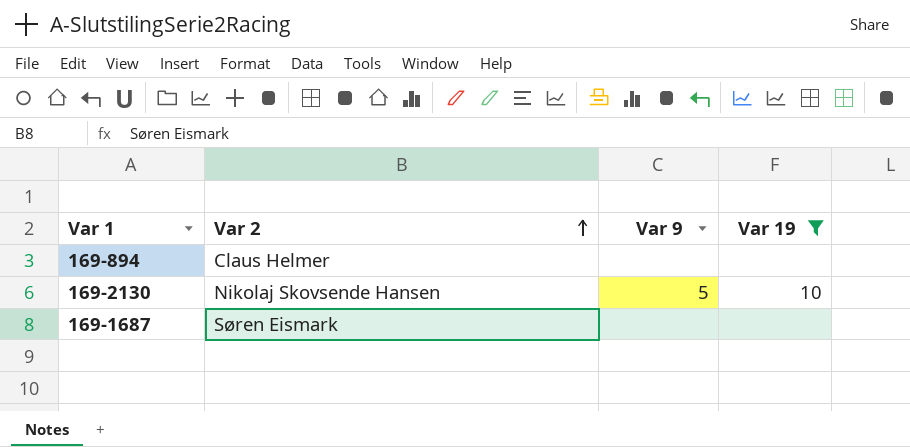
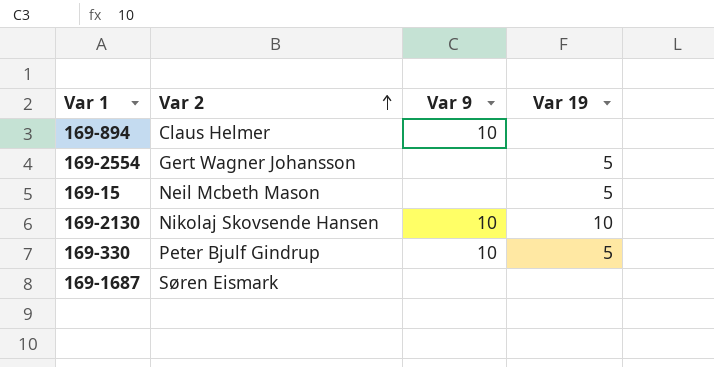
filter: Var 19 != 5 -> none
169-894 | Var 9: none -> 10
169-2130 | Var 9: 5 -> 10

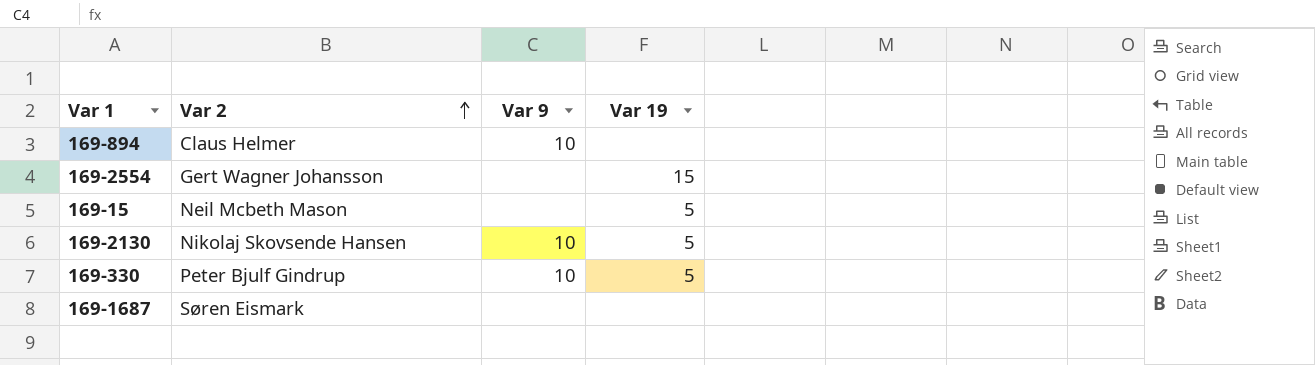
169-2554 | Var 19: 5 -> 15
169-2130 | Var 19: 10 -> 5

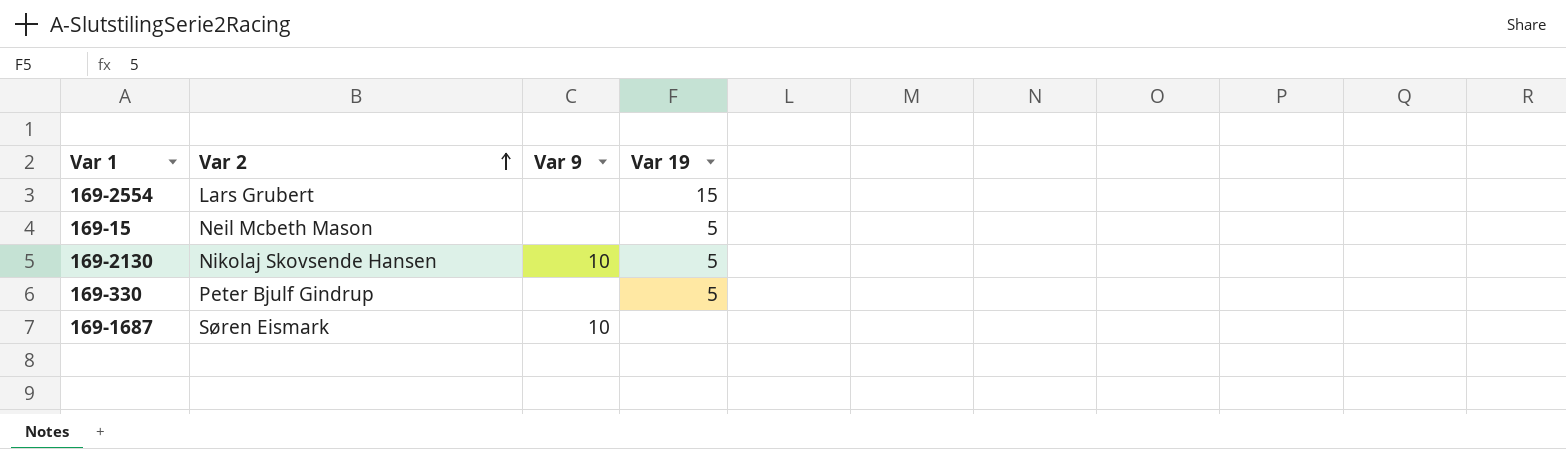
row 169-894: Claus Helmer | 10 | none -> none
169-2554 | Var 2: Gert Wagner Johansson -> Lars Grubert
169-330 | Var 9: 10 -> none
169-1687 | Var 9: none -> 10

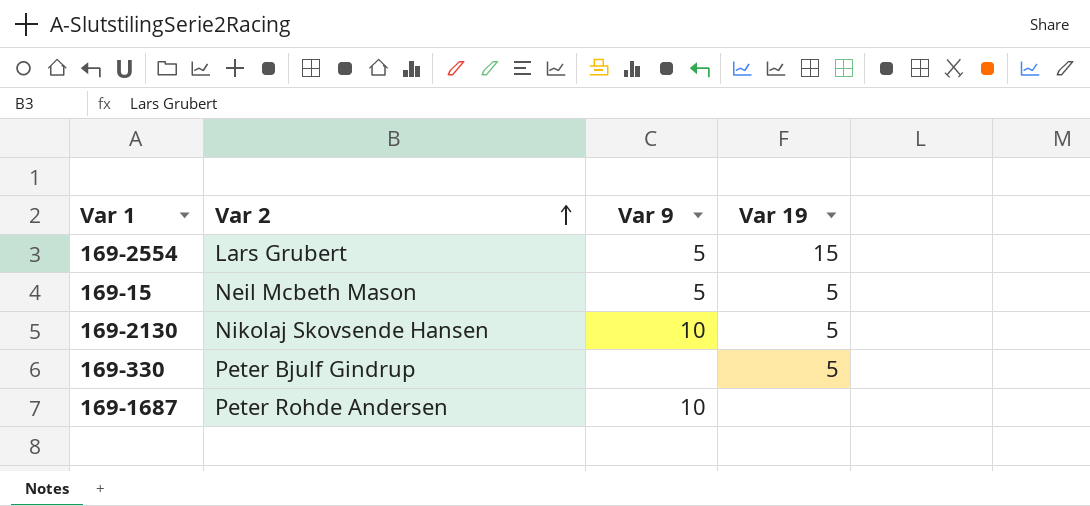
169-2554 | Var 9: none -> 5
169-15 | Var 9: none -> 5
169-1687 | Var 2: Søren Eismark -> Peter Rohde Andersen

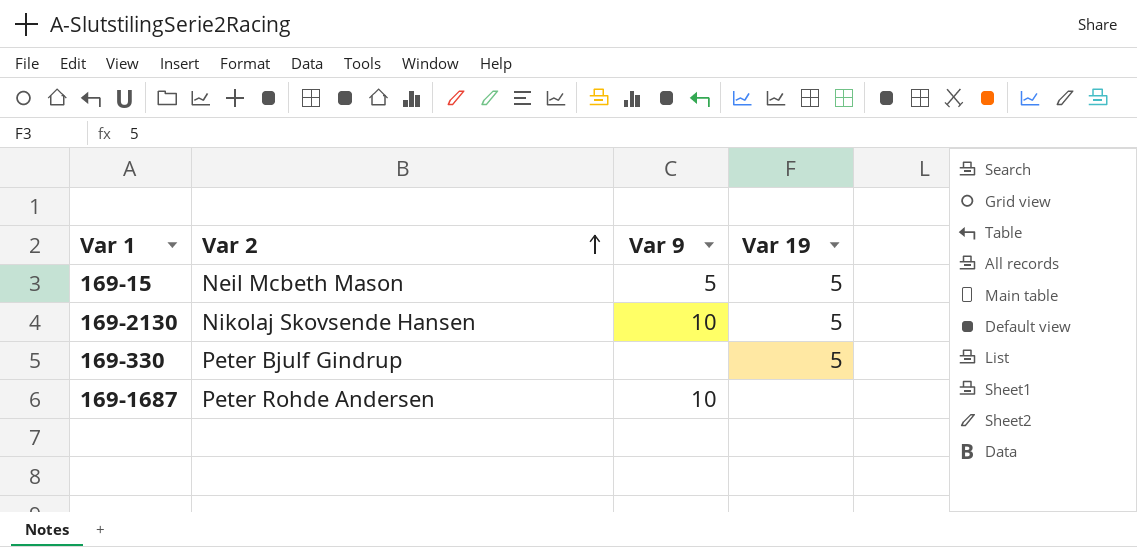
row 169-2554: Lars Grubert | 5 | 15 -> none

